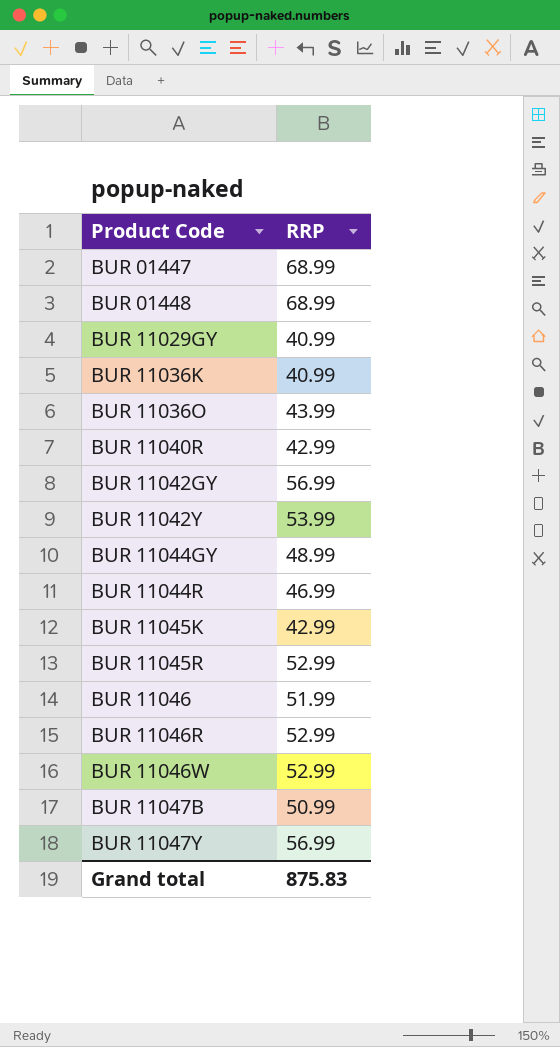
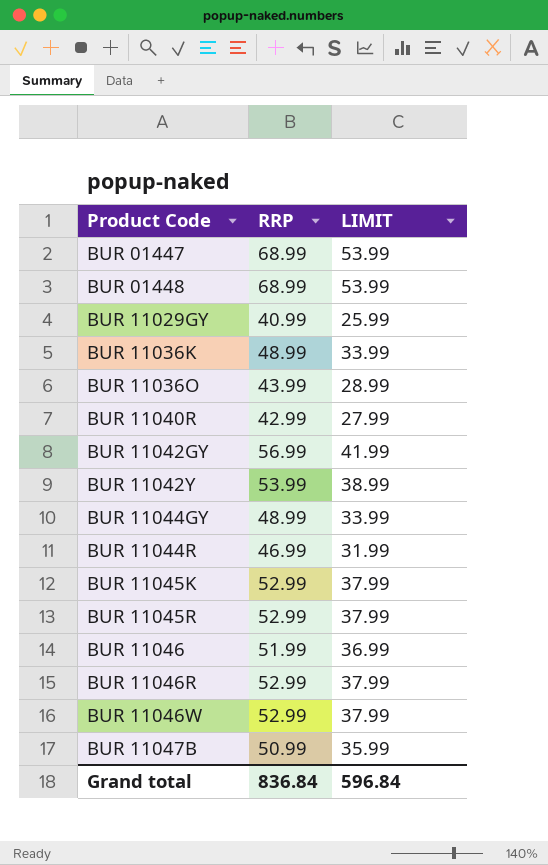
column LIMIT | formula: none -> [RRP] - 15
row BUR 11047Y: 56.99 -> none
BUR 11036K | RRP: 40.99 -> 48.99
BUR 11045K | RRP: 42.99 -> 52.99
Grand total | RRP: 875.83 -> 836.84

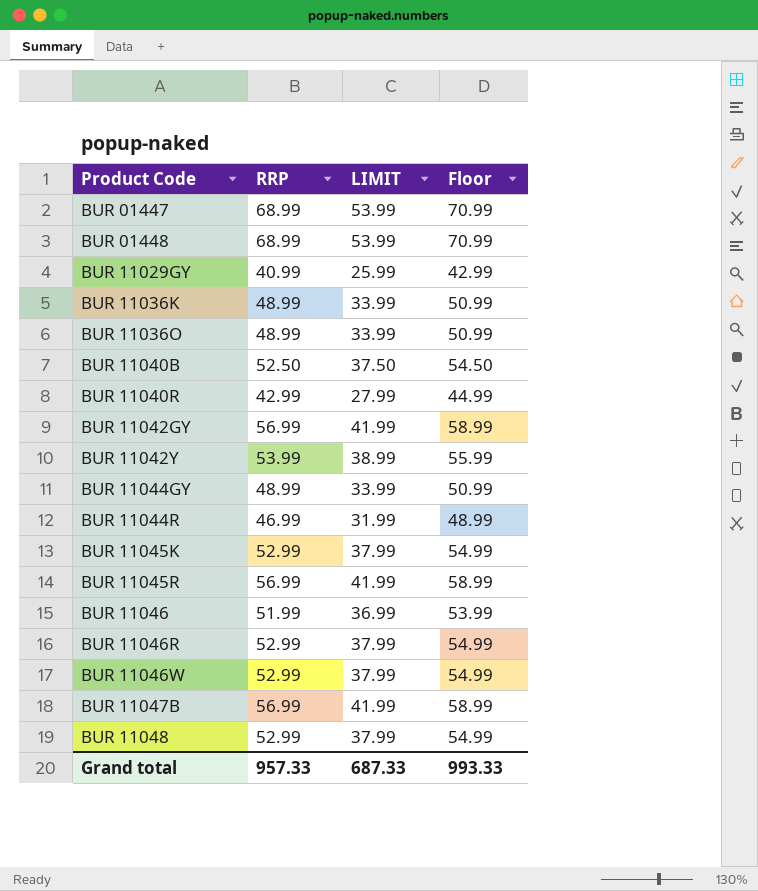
column Floor | formula: none -> [RRP] + 2
BUR 11036O | RRP: 43.99 -> 48.99
BUR 11036O | LIMIT: 28.99 -> 33.99
row BUR 11040B: none -> 52.50 | 37.50 | 54.50
BUR 11045R | RRP: 52.99 -> 56.99
BUR 11045R | LIMIT: 37.99 -> 41.99
BUR 11047B | RRP: 50.99 -> 56.99
BUR 11047B | LIMIT: 35.99 -> 41.99
row BUR 11048: none -> 52.99 | 37.99 | 54.99
Grand total | RRP: 836.84 -> 957.33
Grand total | LIMIT: 596.84 -> 687.33

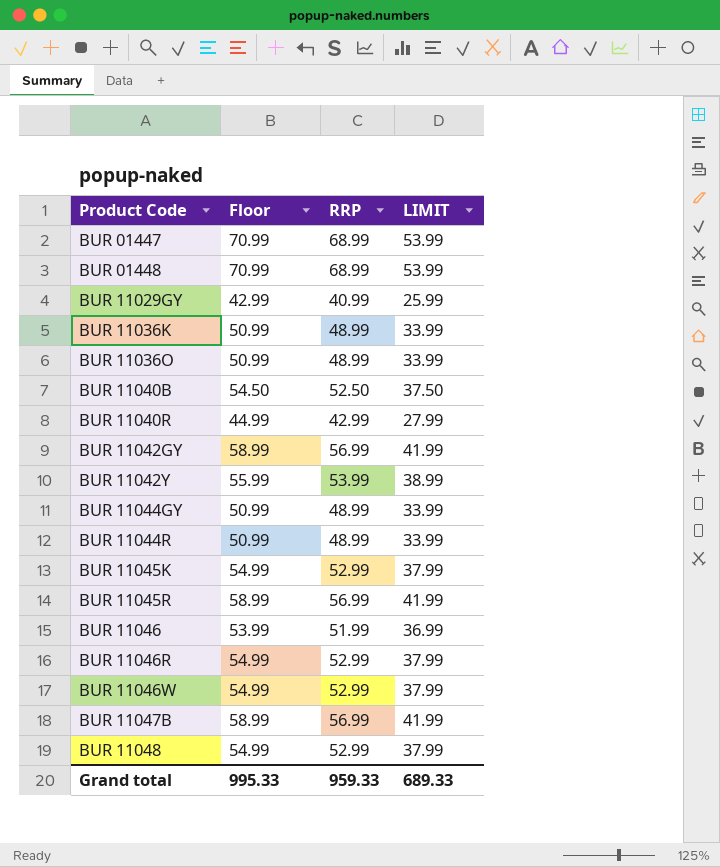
column Floor | position: 4 -> 2
BUR 11044R | Floor: 48.99 -> 50.99
BUR 11044R | RRP: 46.99 -> 48.99
BUR 11044R | LIMIT: 31.99 -> 33.99
Grand total | Floor: 993.33 -> 995.33
Grand total | RRP: 957.33 -> 959.33
Grand total | LIMIT: 687.33 -> 689.33

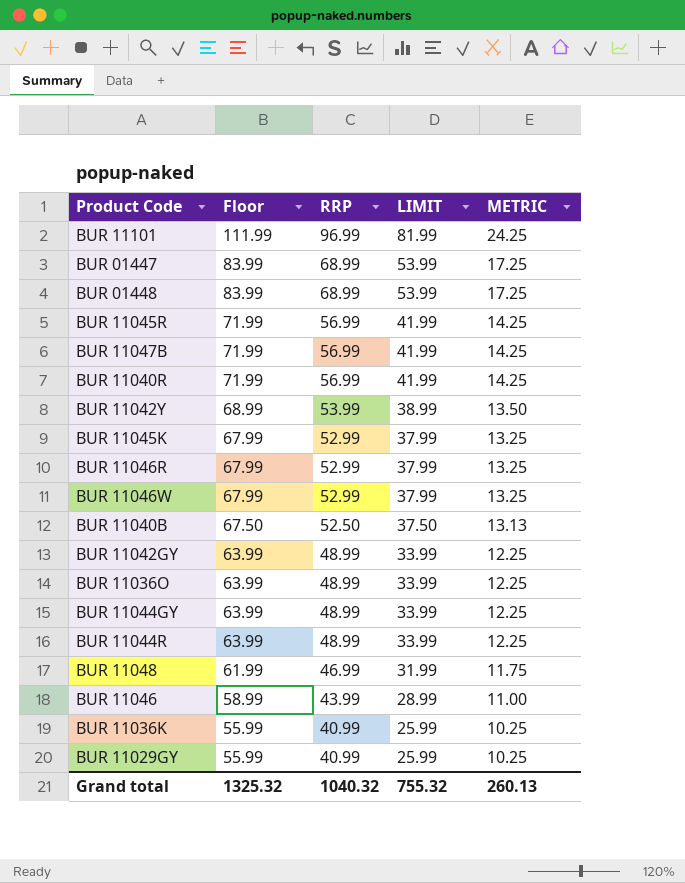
row order: Product Code ascending -> Floor descending
column Floor | formula: [RRP] + 2 -> [RRP] + 15
column METRIC | formula: none -> [RRP] * 0.25
row BUR 11101: none -> 111.99 | 96.99 | 81.99 | 24.25
BUR 11040R | RRP: 42.99 -> 56.99
BUR 11040R | LIMIT: 27.99 -> 41.99
BUR 11042GY | RRP: 56.99 -> 48.99
BUR 11042GY | LIMIT: 41.99 -> 33.99
BUR 11048 | RRP: 52.99 -> 46.99
BUR 11048 | LIMIT: 37.99 -> 31.99
BUR 11046 | RRP: 51.99 -> 43.99
BUR 11046 | LIMIT: 36.99 -> 28.99
BUR 11036K | RRP: 48.99 -> 40.99
BUR 11036K | LIMIT: 33.99 -> 25.99
Grand total | Floor: 995.33 -> 1325.32
Grand total | RRP: 959.33 -> 1040.32
Grand total | LIMIT: 689.33 -> 755.32

